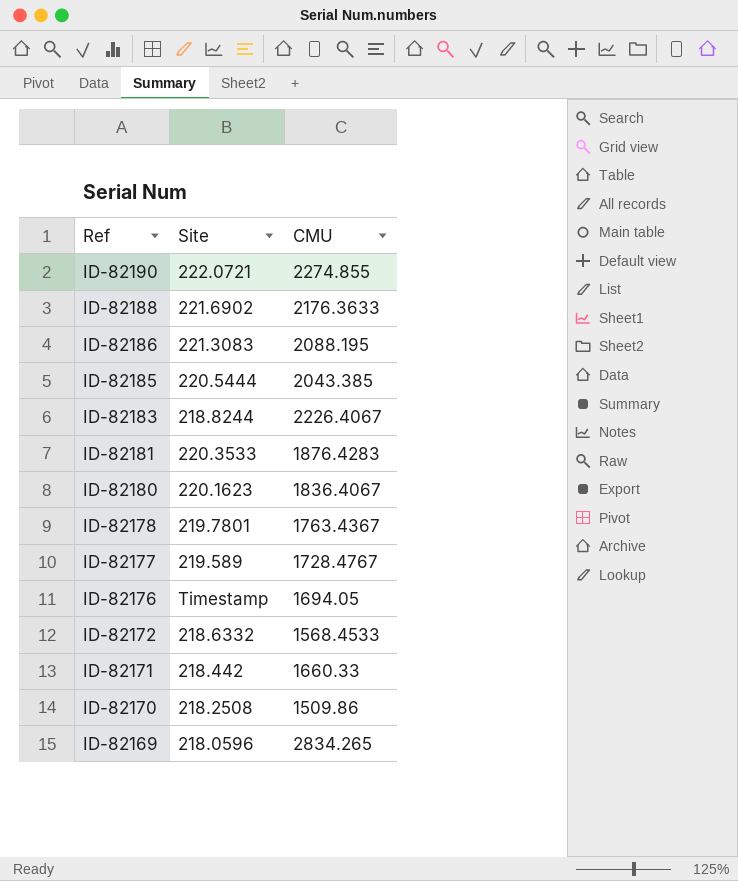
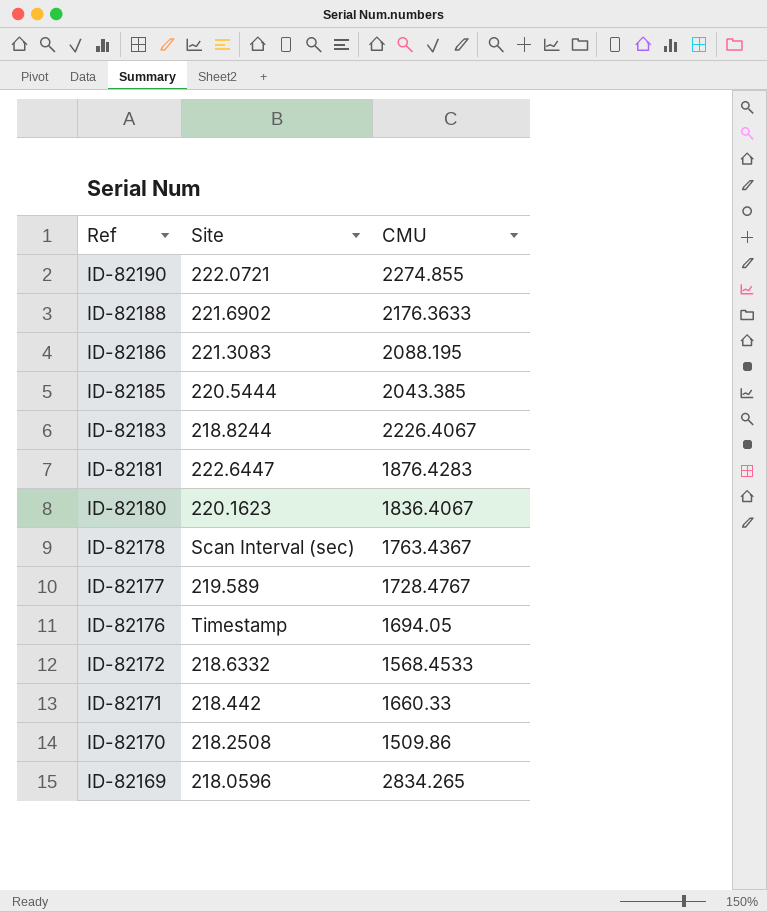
ID-82181 | Site: 220.3533 -> 222.6447
ID-82178 | Site: 219.7801 -> Scan Interval (sec)

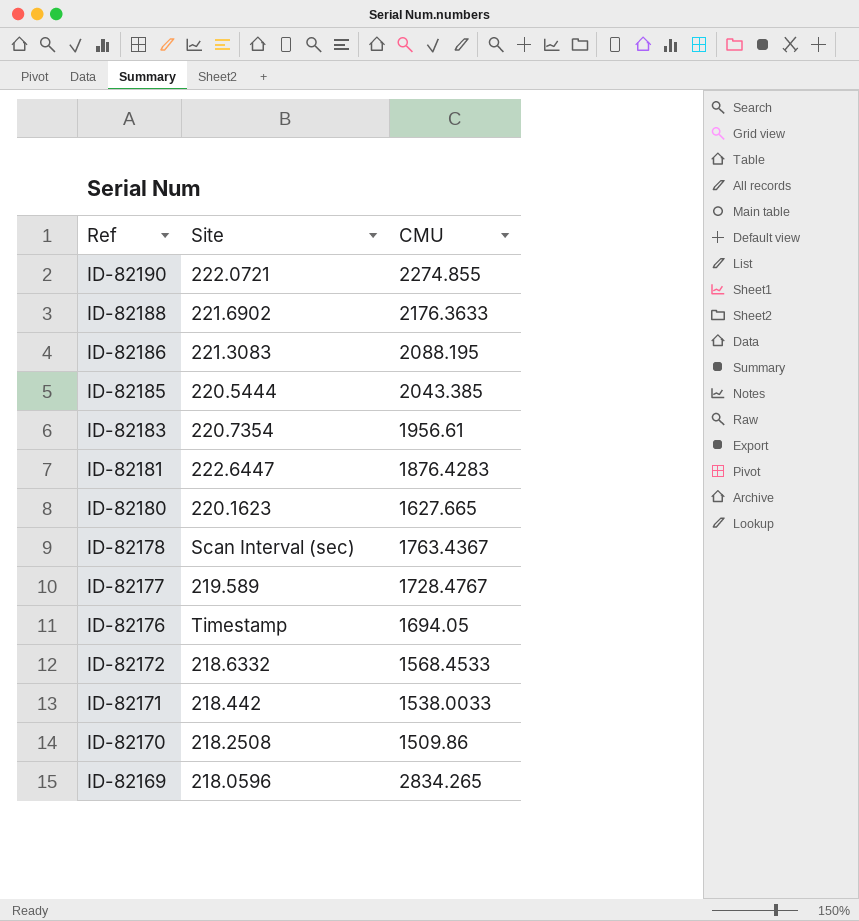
ID-82183 | Site: 218.8244 -> 220.7354
ID-82183 | CMU: 2226.4067 -> 1956.61
ID-82180 | CMU: 1836.4067 -> 1627.665
ID-82171 | CMU: 1660.33 -> 1538.0033

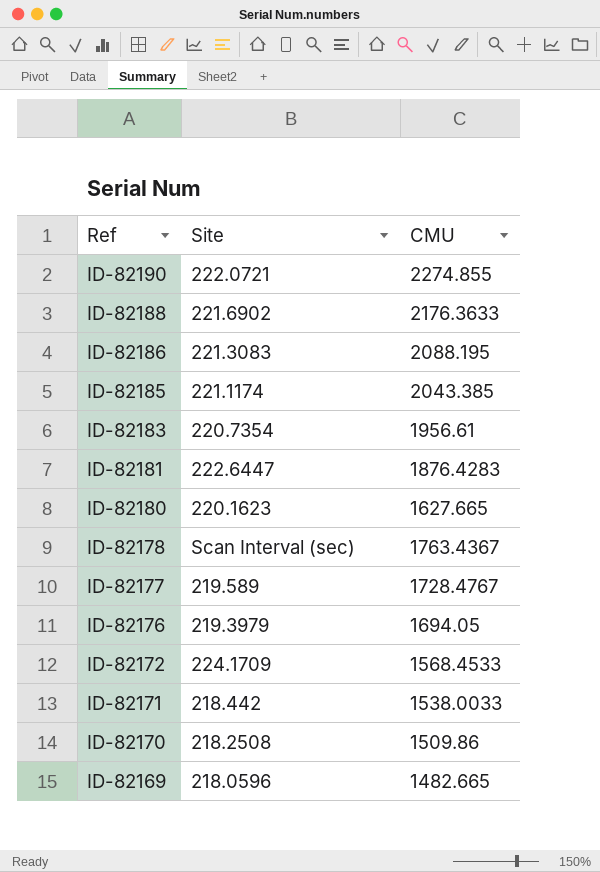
ID-82185 | Site: 220.5444 -> 221.1174
ID-82176 | Site: Timestamp -> 219.3979
ID-82172 | Site: 218.6332 -> 224.1709
ID-82169 | CMU: 2834.265 -> 1482.665

